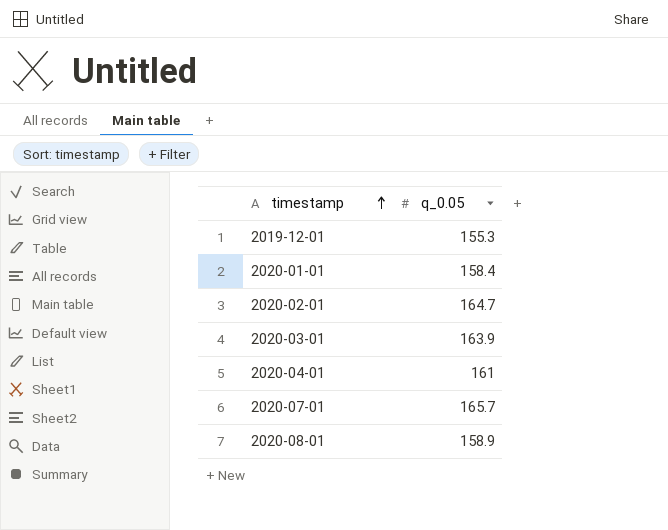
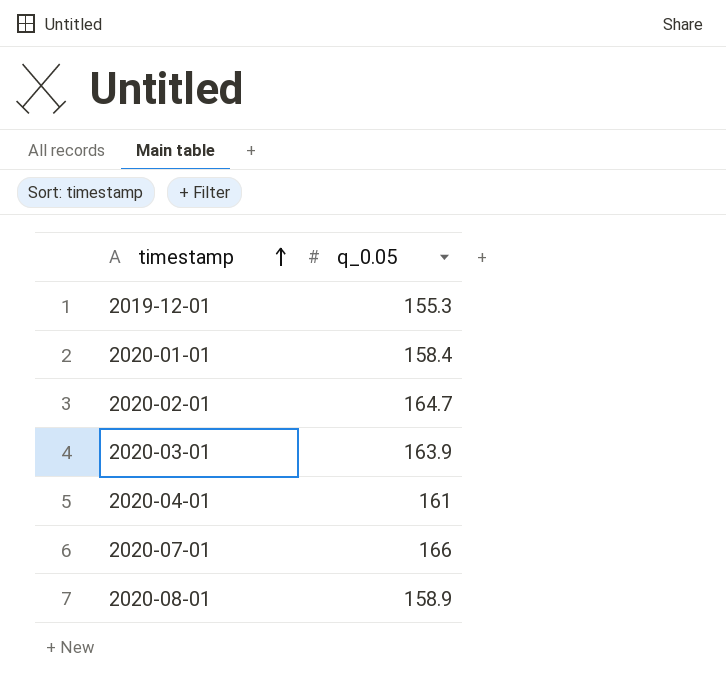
2020-07-01 | q_0.05: 165.7 -> 166

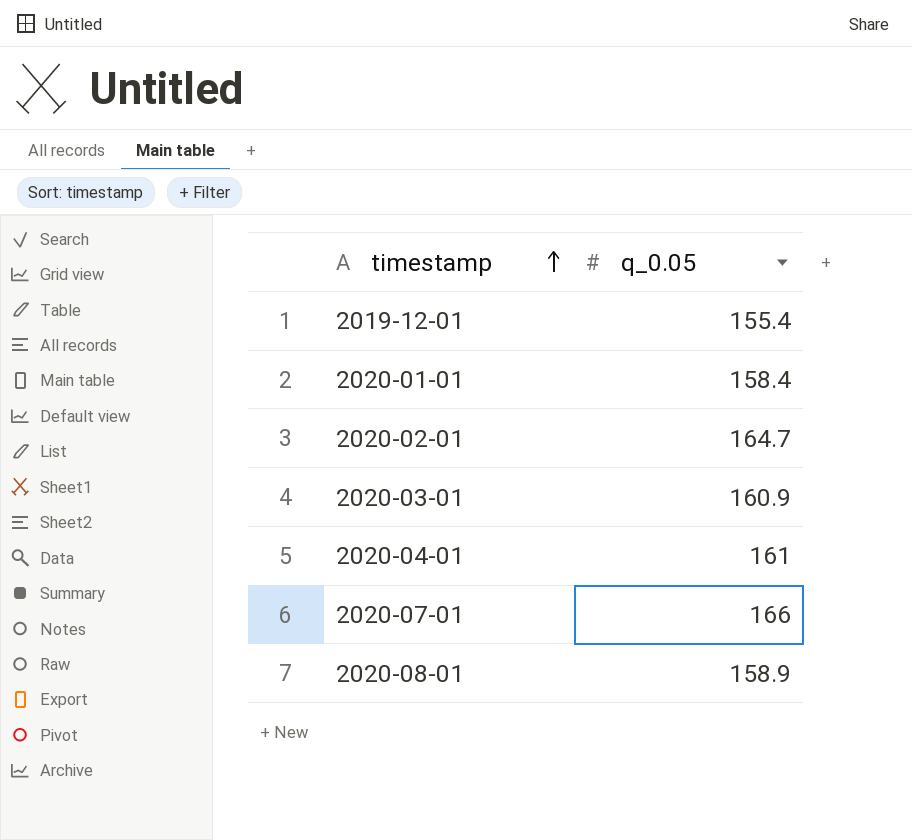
2019-12-01 | q_0.05: 155.3 -> 155.4
2020-03-01 | q_0.05: 163.9 -> 160.9

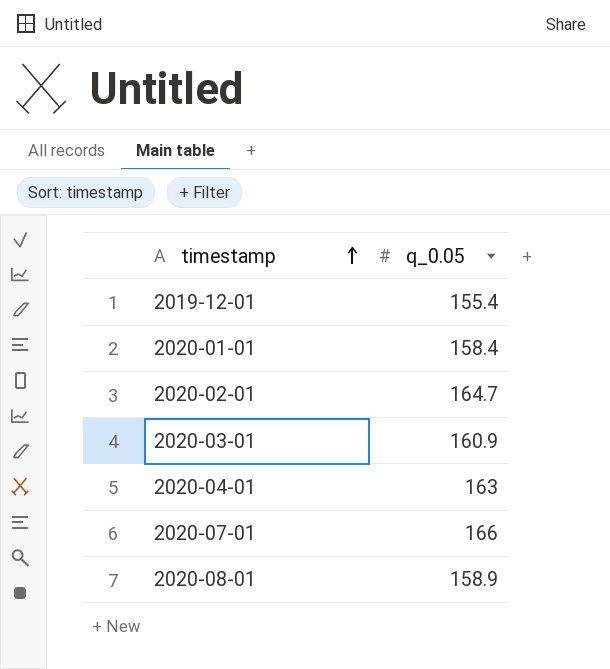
2020-04-01 | q_0.05: 161 -> 163

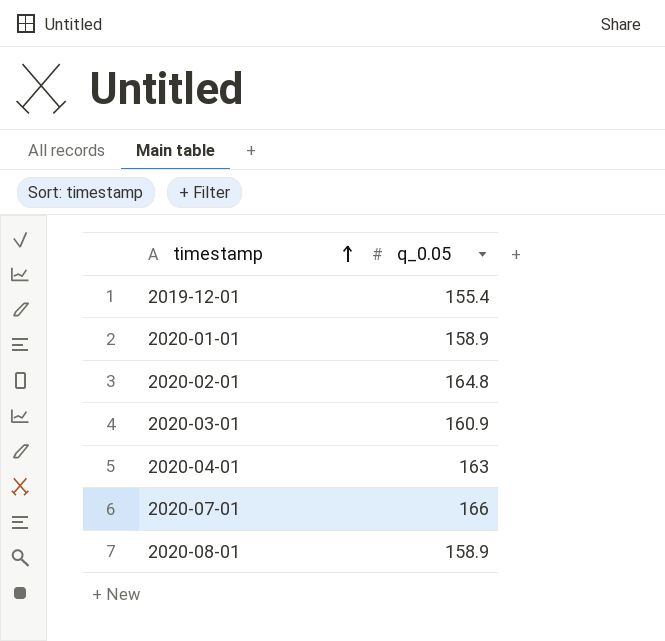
2020-01-01 | q_0.05: 158.4 -> 158.9
2020-02-01 | q_0.05: 164.7 -> 164.8

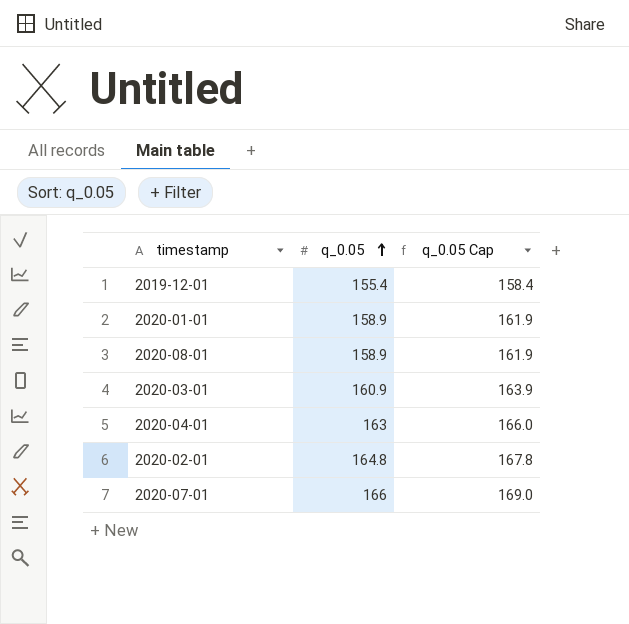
row order: timestamp ascending -> q_0.05 ascending
column q_0.05 Cap | formula: none -> [q_0.05] + 3

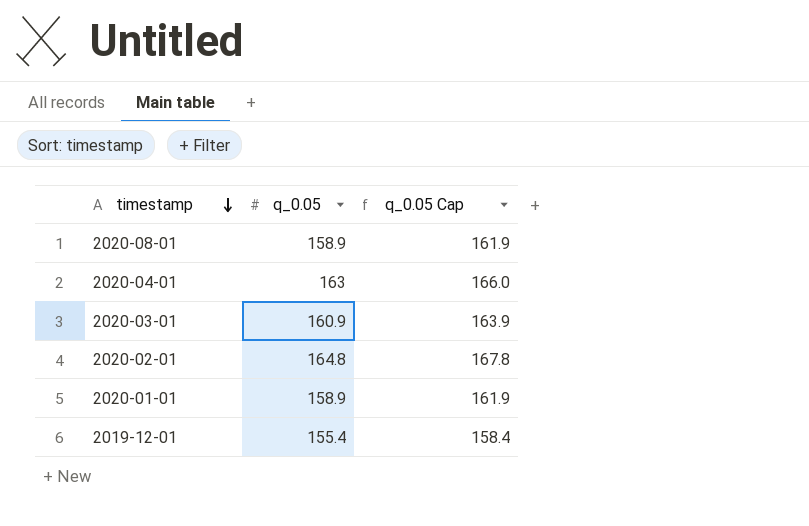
row order: q_0.05 ascending -> timestamp descending
row 2020-07-01: 166 | 169.0 -> none

